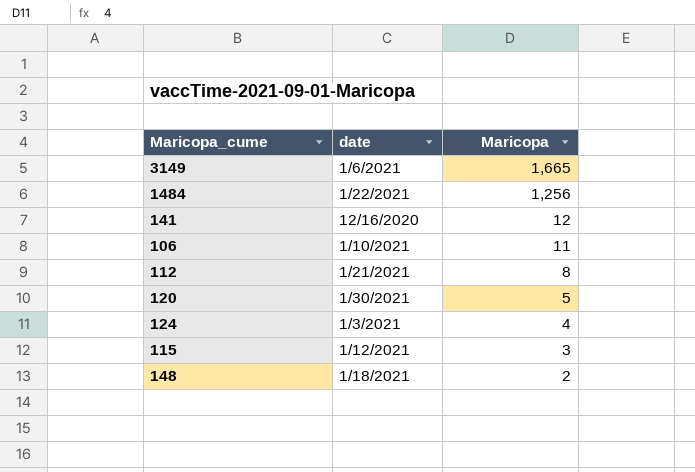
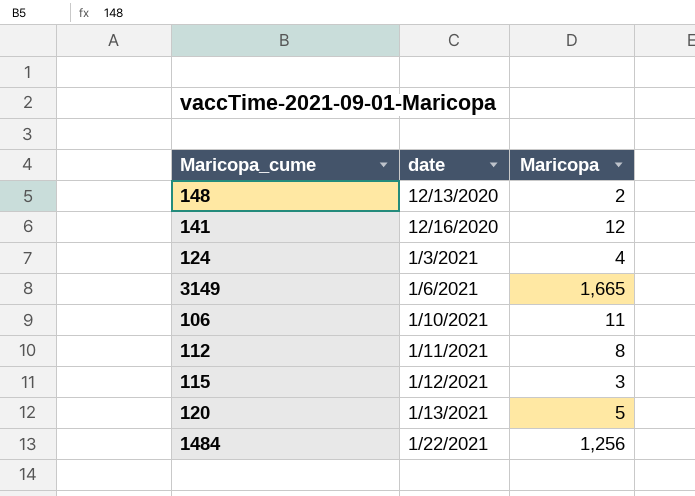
row order: Maricopa descending -> date ascending
148 | date: 1/18/2021 -> 12/13/2020
112 | date: 1/21/2021 -> 1/11/2021
120 | date: 1/30/2021 -> 1/13/2021

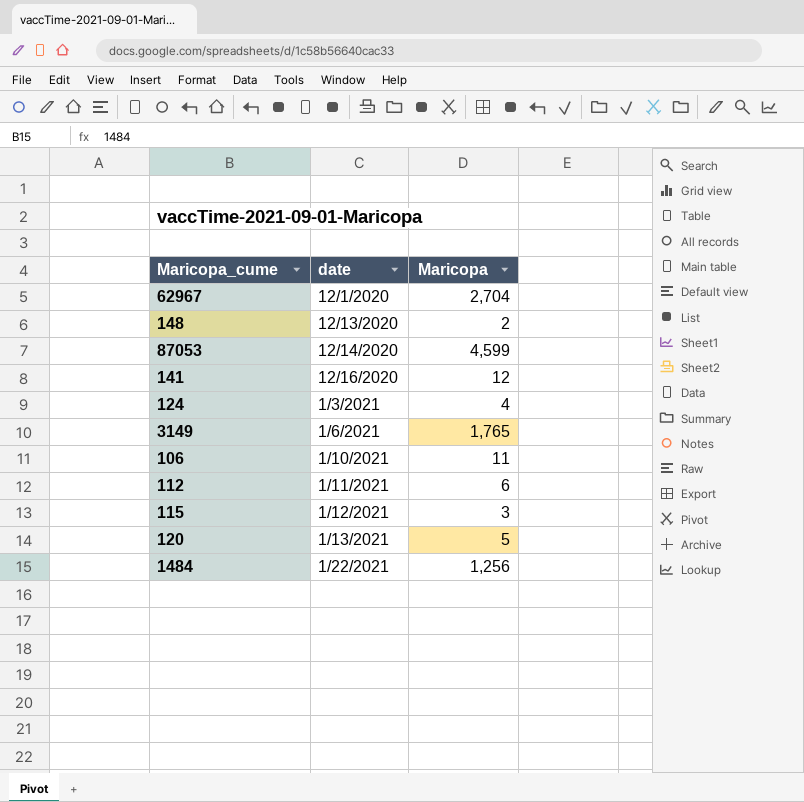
row 62967: none -> 12/1/2020 | 2,704
row 87053: none -> 12/14/2020 | 4,599
3149 | Maricopa: 1,665 -> 1,765
112 | Maricopa: 8 -> 6

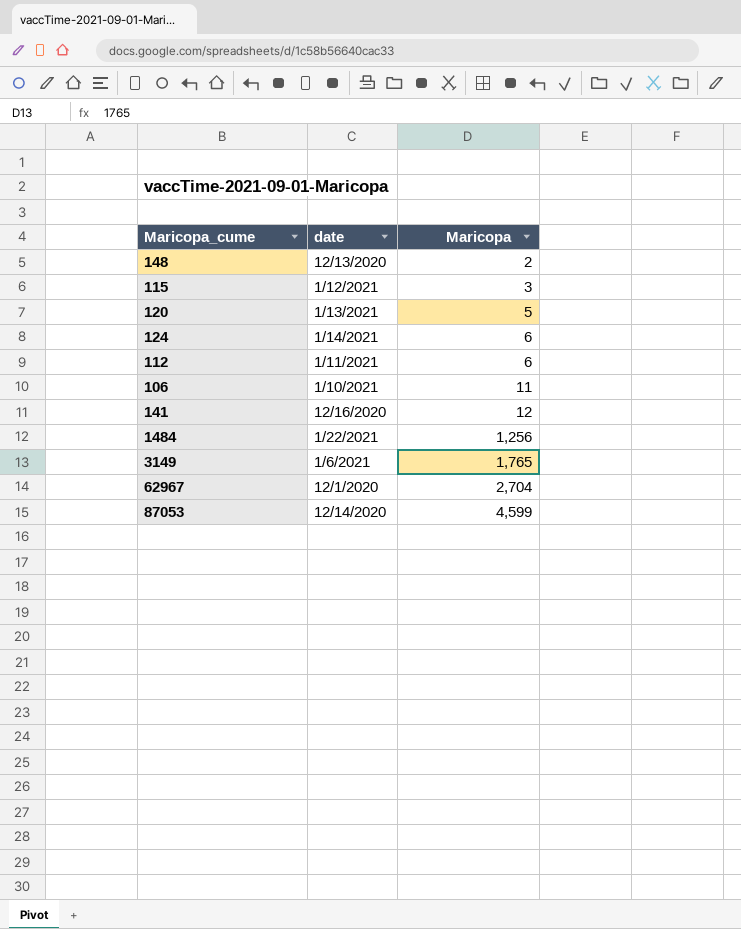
row order: date ascending -> Maricopa ascending
124 | date: 1/3/2021 -> 1/14/2021
124 | Maricopa: 4 -> 6

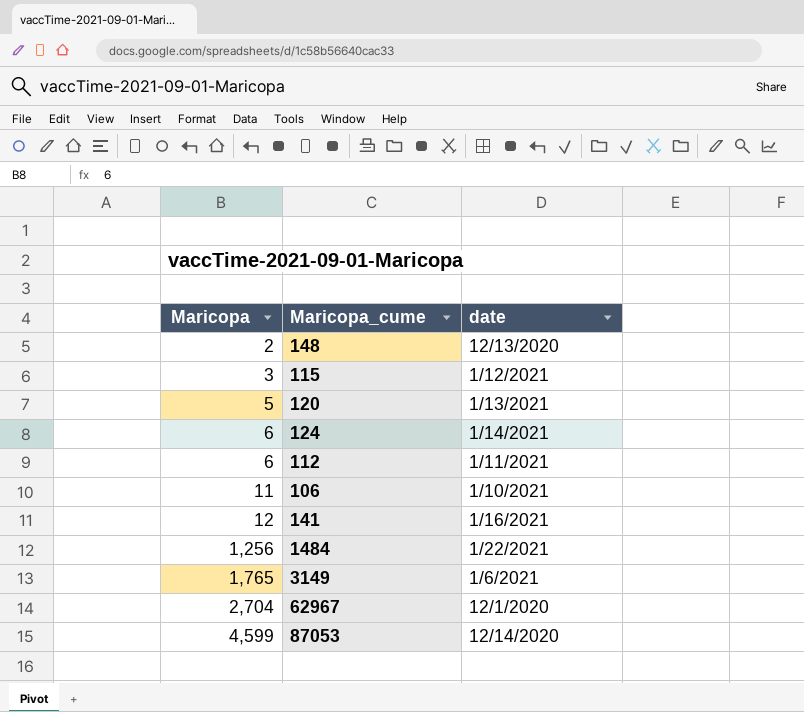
column Maricopa | position: 3 -> 1
141 | date: 12/16/2020 -> 1/16/2021

